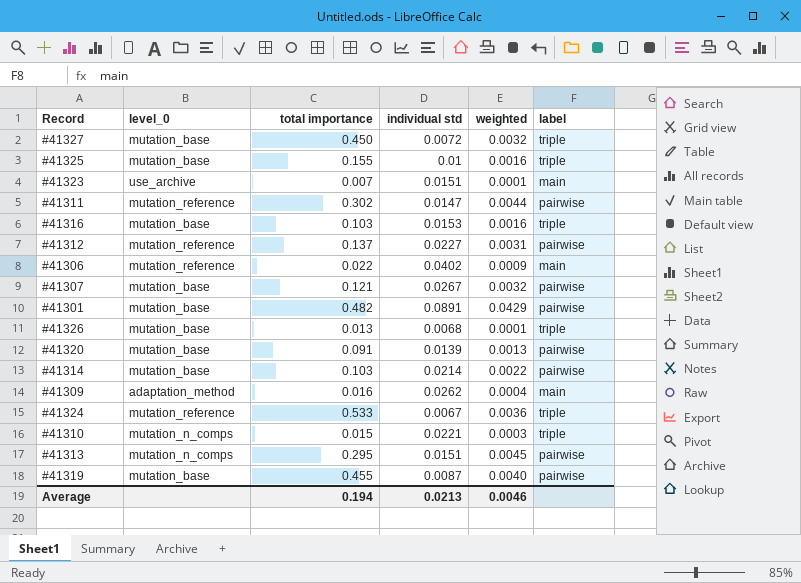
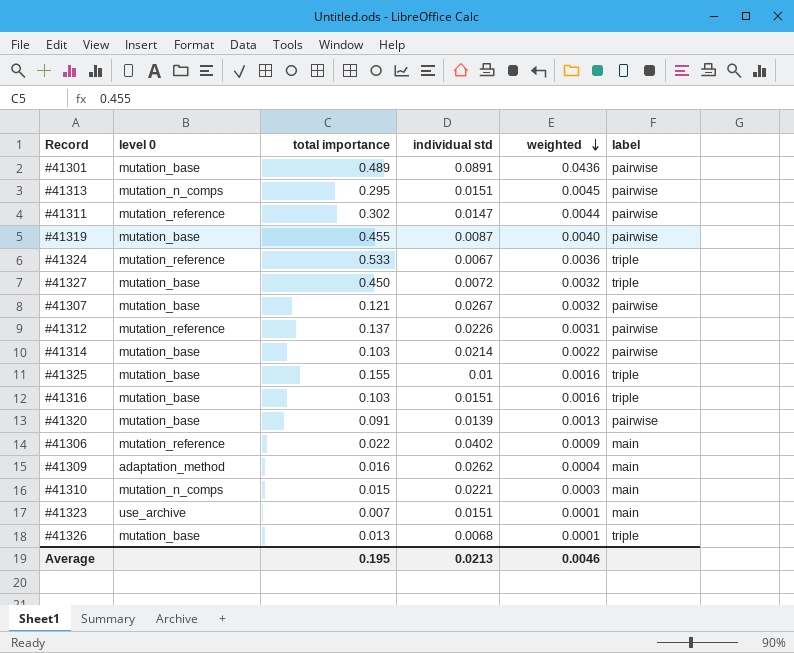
row order: none -> weighted descending
column name: level_0 -> level 0
#41301 | total importance: 0.482 -> 0.489
#41301 | weighted: 0.0429 -> 0.0436
#41312 | individual std: 0.0227 -> 0.0226
#41316 | individual std: 0.0153 -> 0.0151
#41310 | label: triple -> main
Average | total importance: 0.194 -> 0.195

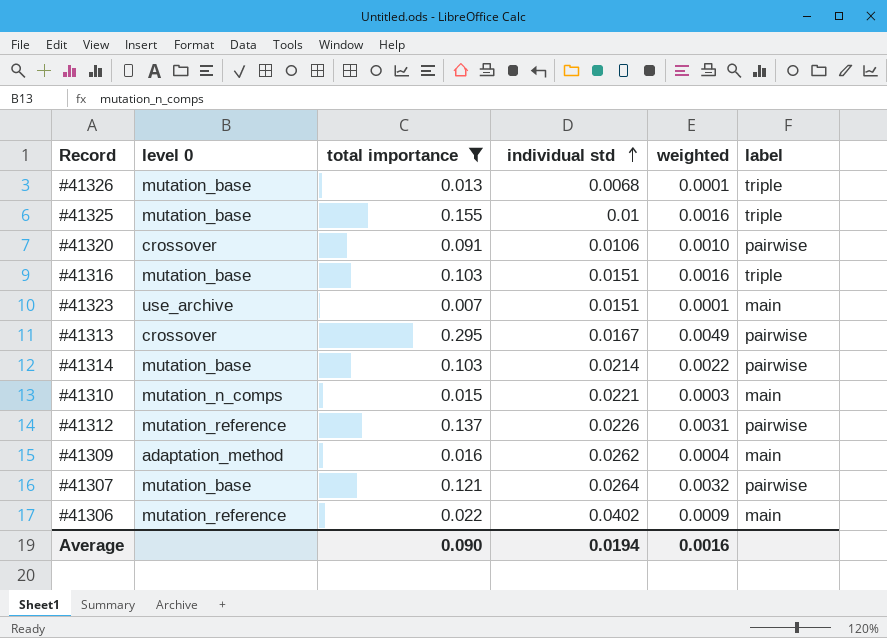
filter: none -> total importance <= 0.295
row order: weighted descending -> individual std ascending
#41320 | level 0: mutation_base -> crossover
#41320 | individual std: 0.0139 -> 0.0106
#41320 | weighted: 0.0013 -> 0.0010
#41313 | level 0: mutation_n_comps -> crossover
#41313 | individual std: 0.0151 -> 0.0167
#41313 | weighted: 0.0045 -> 0.0049
#41307 | individual std: 0.0267 -> 0.0264
Average | total importance: 0.195 -> 0.090
Average | individual std: 0.0213 -> 0.0194
Average | weighted: 0.0046 -> 0.0016

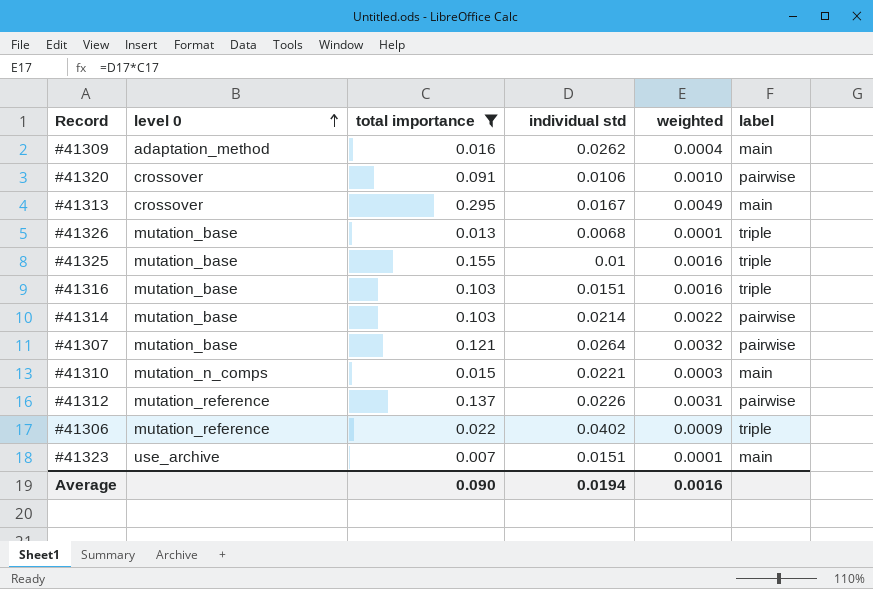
row order: individual std ascending -> level 0 ascending
#41313 | label: pairwise -> main
#41306 | label: main -> triple

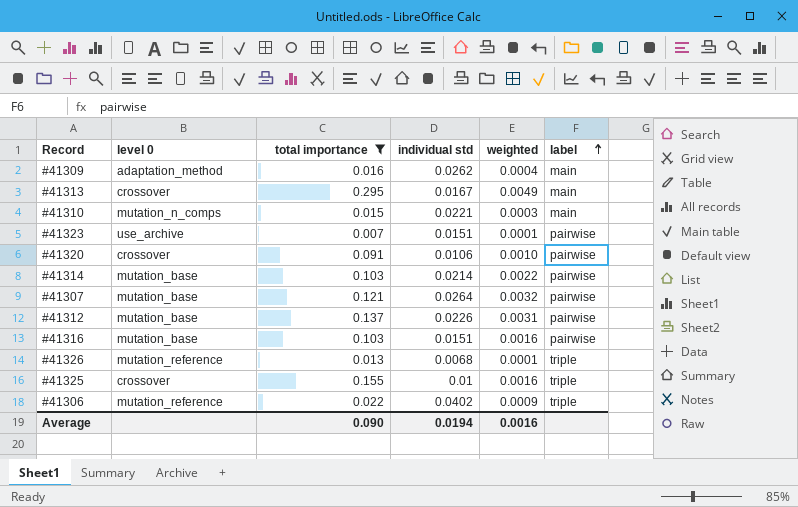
row order: level 0 ascending -> label ascending
#41323 | label: main -> pairwise
#41312 | level 0: mutation_reference -> mutation_base
#41316 | label: triple -> pairwise
#41326 | level 0: mutation_base -> mutation_reference
#41325 | level 0: mutation_base -> crossover

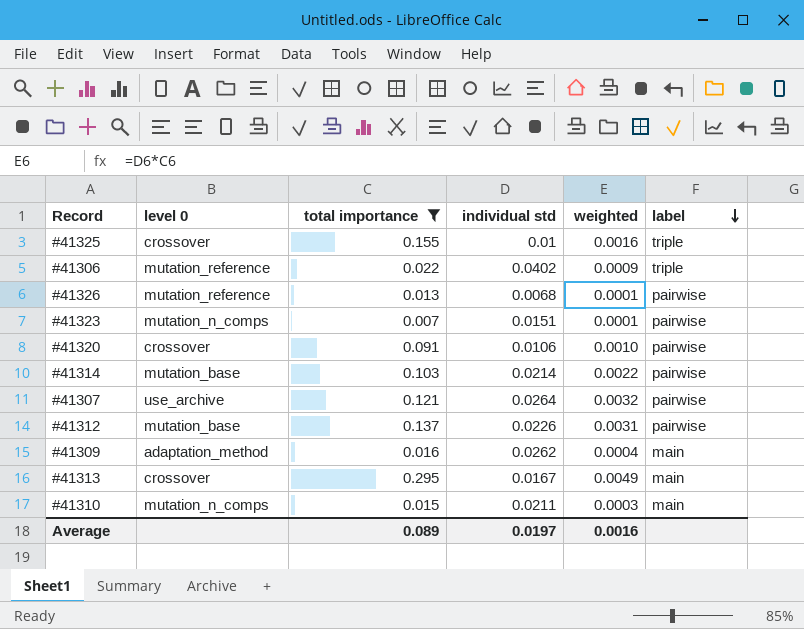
row order: label ascending -> label descending
row #41316: mutation_base | 0.103 | 0.0151 | 0.0016 | pairwise -> none
#41326 | label: triple -> pairwise
#41323 | level 0: use_archive -> mutation_n_comps
#41307 | level 0: mutation_base -> use_archive
#41310 | individual std: 0.0221 -> 0.0211
Average | total importance: 0.090 -> 0.089
Average | individual std: 0.0194 -> 0.0197

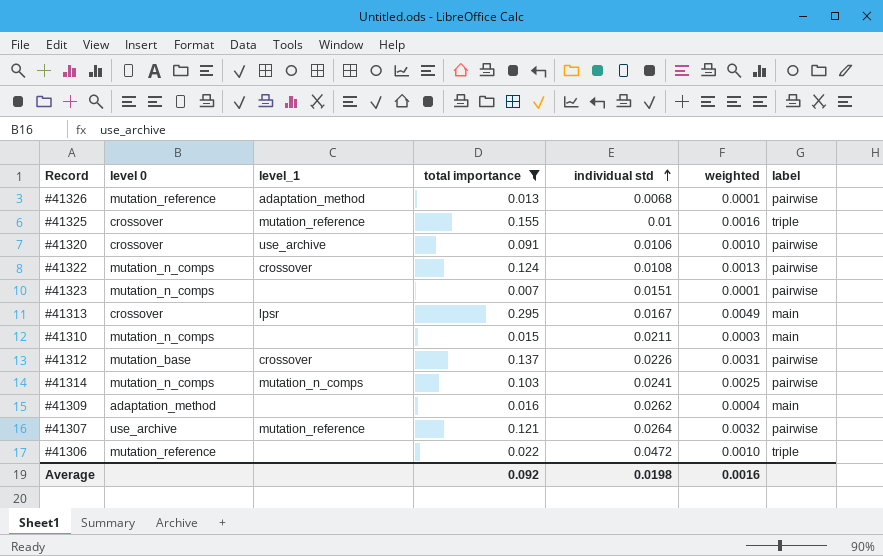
row order: label descending -> individual std ascending
column level_1 | position: none -> 3
row #41322: none -> mutation_n_comps | crossover | 0.124 | 0.0108 | 0.0013 | pairwise
#41314 | level 0: mutation_base -> mutation_n_comps
#41314 | individual std: 0.0214 -> 0.0241
#41314 | weighted: 0.0022 -> 0.0025
#41306 | individual std: 0.0402 -> 0.0472
#41306 | weighted: 0.0009 -> 0.0010
Average | total importance: 0.089 -> 0.092
Average | individual std: 0.0197 -> 0.0198

